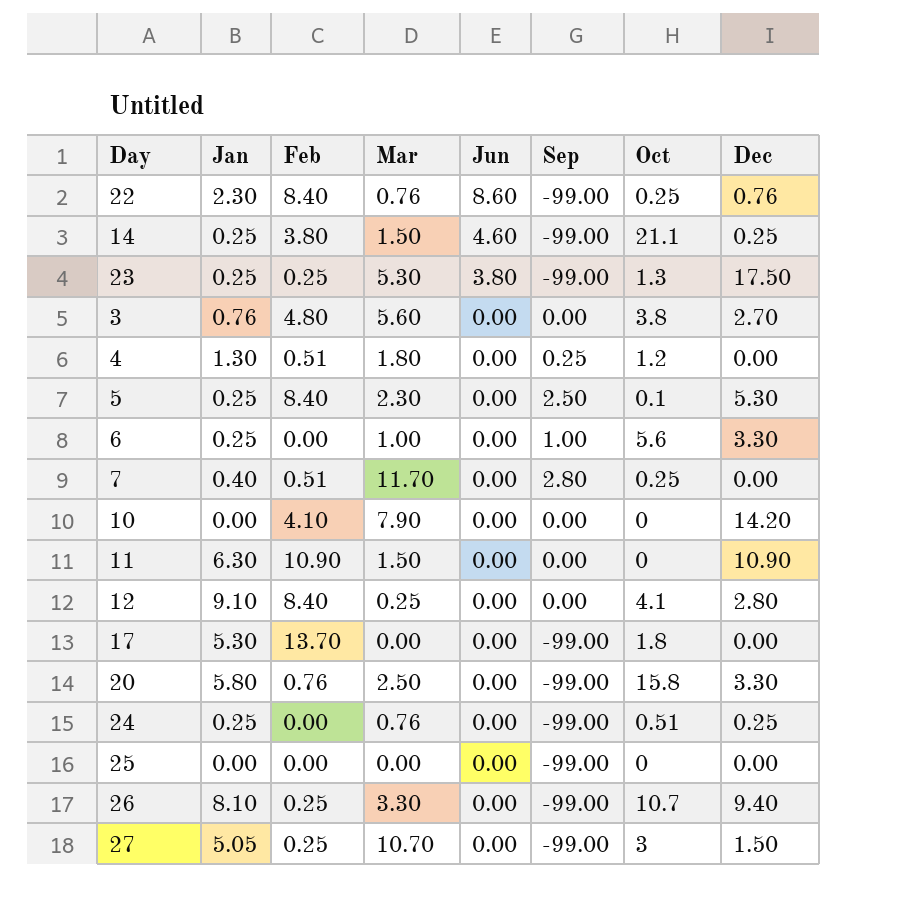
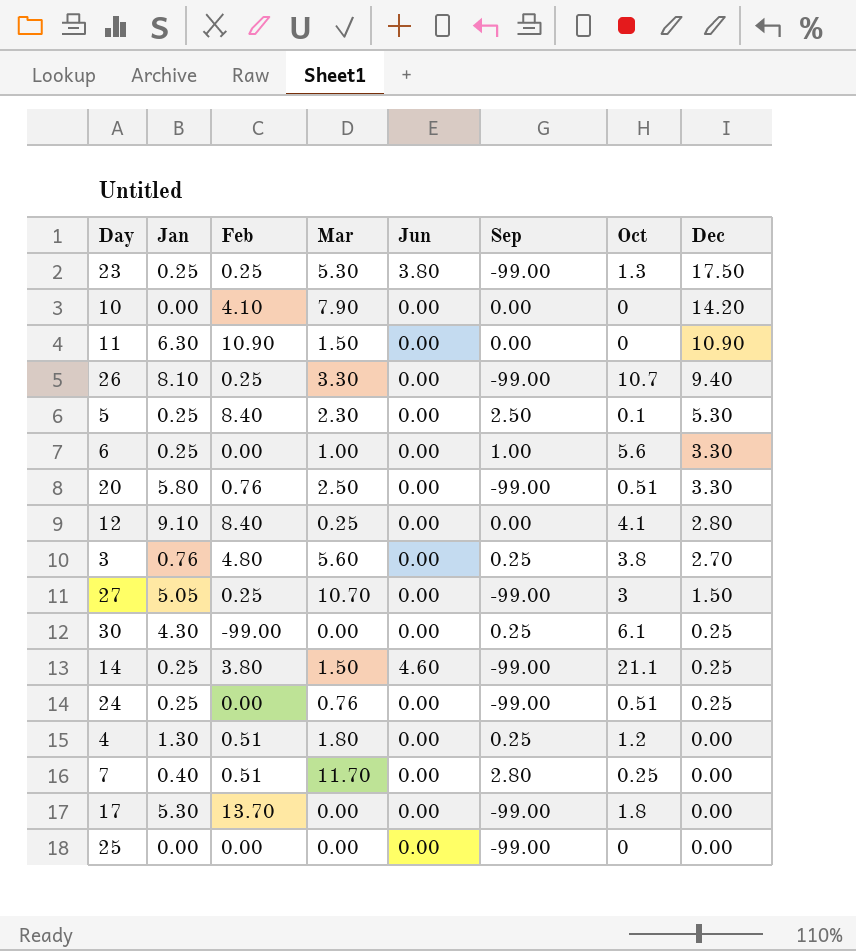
row order: Jun descending -> Dec descending
row 22: 2.30 | 8.40 | 0.76 | 8.60 | -99.00 | 0.25 | 0.76 -> none
20 | Oct: 15.8 -> 0.51
3 | Sep: 0.00 -> 0.25
row 30: none -> 4.30 | -99.00 | 0.00 | 0.00 | 0.25 | 6.1 | 0.25

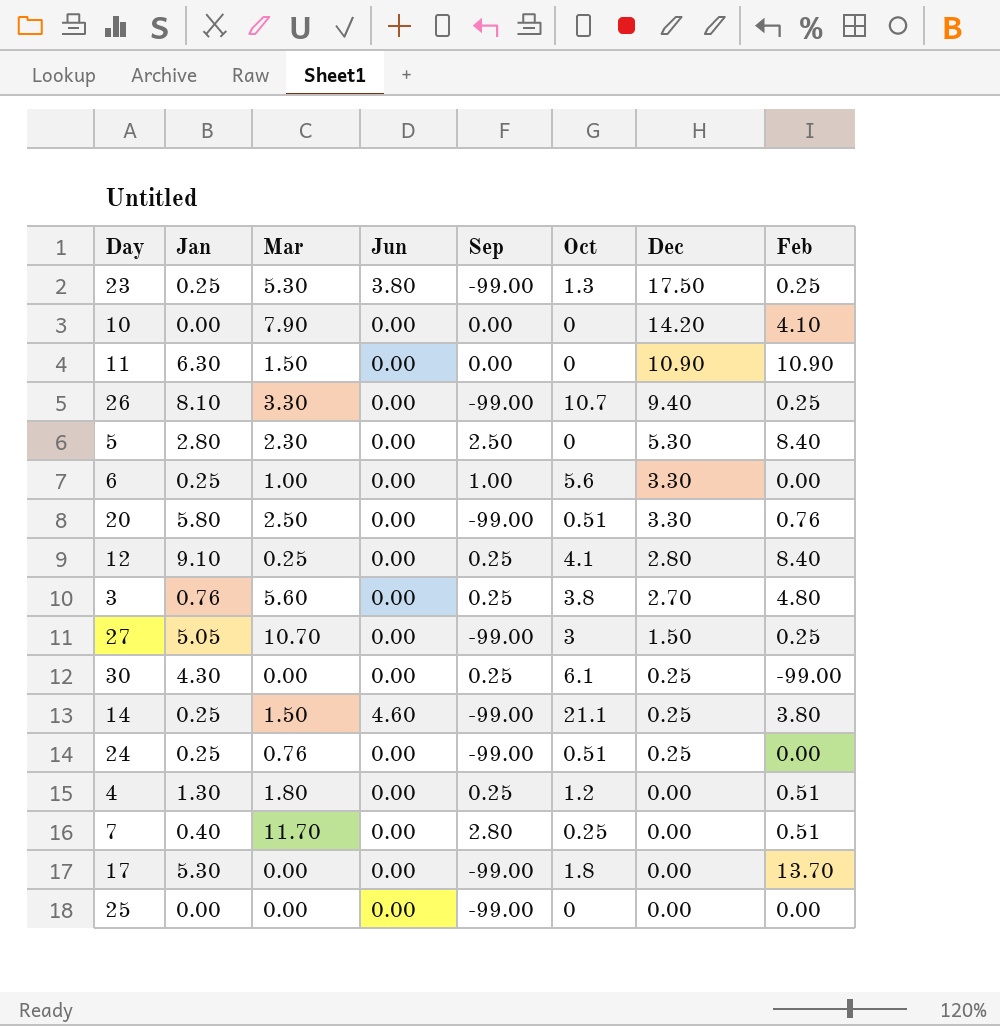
column Feb | position: 3 -> 8
5 | Jan: 0.25 -> 2.80
5 | Oct: 0.1 -> 0
12 | Sep: 0.00 -> 0.25

